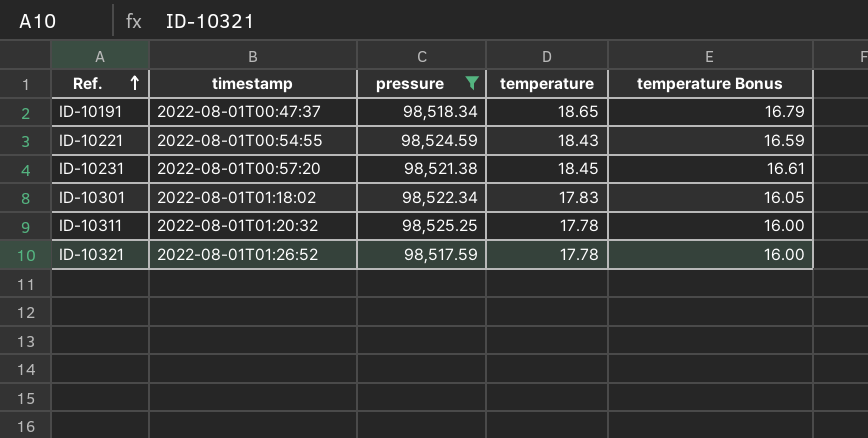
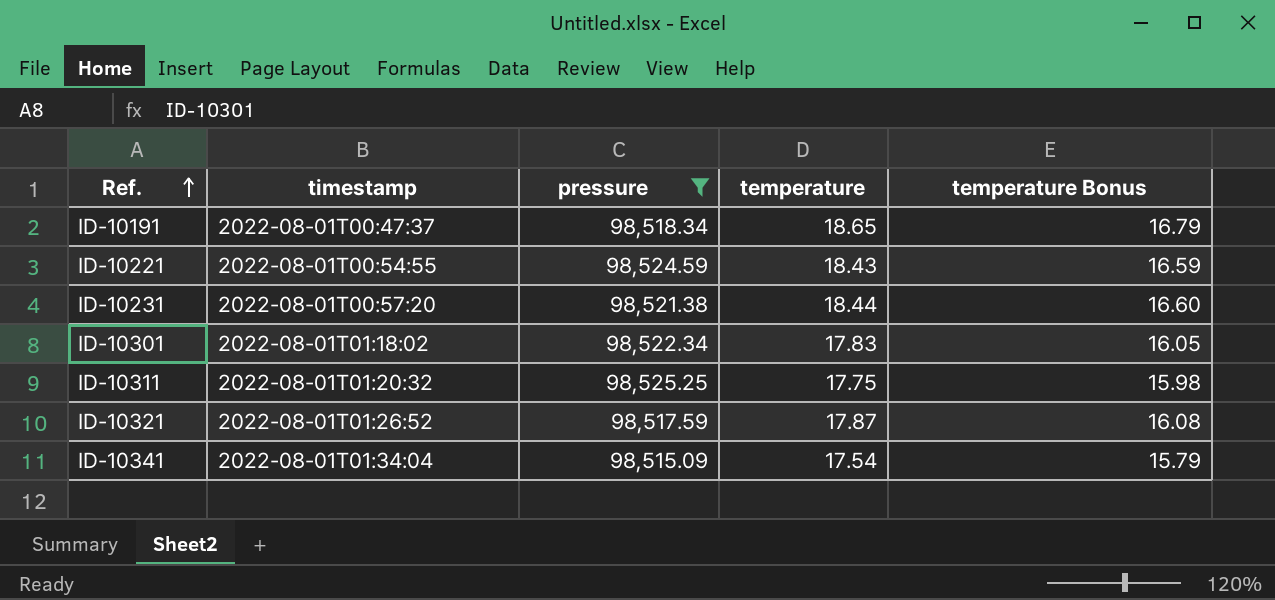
ID-10231 | temperature: 18.45 -> 18.44
ID-10231 | temperature Bonus: 16.61 -> 16.60
ID-10311 | temperature: 17.78 -> 17.75
ID-10311 | temperature Bonus: 16.00 -> 15.98
ID-10321 | temperature: 17.78 -> 17.87
ID-10321 | temperature Bonus: 16.00 -> 16.08
row ID-10341: none -> 2022-08-01T01:34:04 | 98,515.09 | 17.54 | 15.79

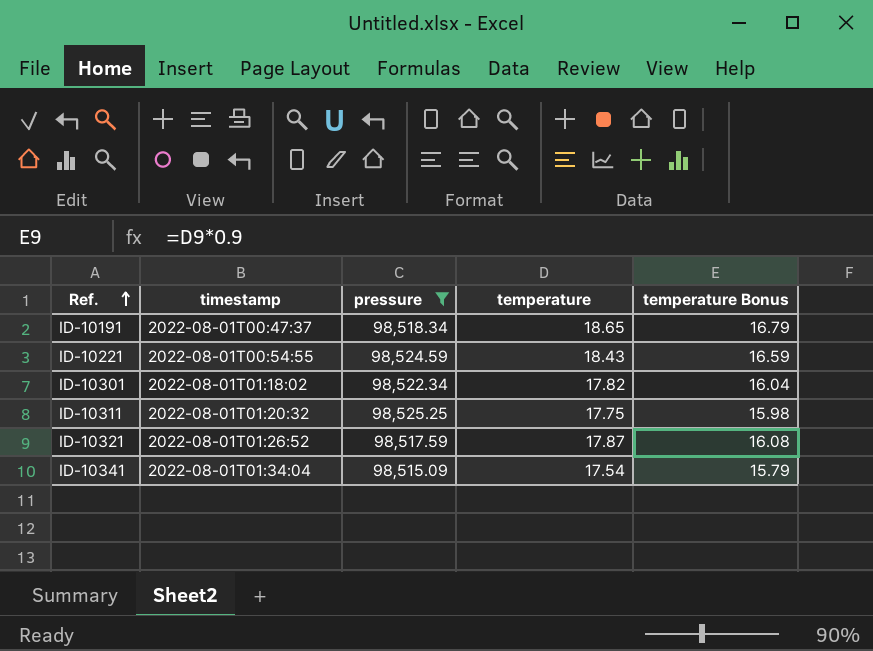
row ID-10231: 2022-08-01T00:57:20 | 98,521.38 | 18.44 | 16.60 -> none
ID-10301 | temperature: 17.83 -> 17.82
ID-10301 | temperature Bonus: 16.05 -> 16.04

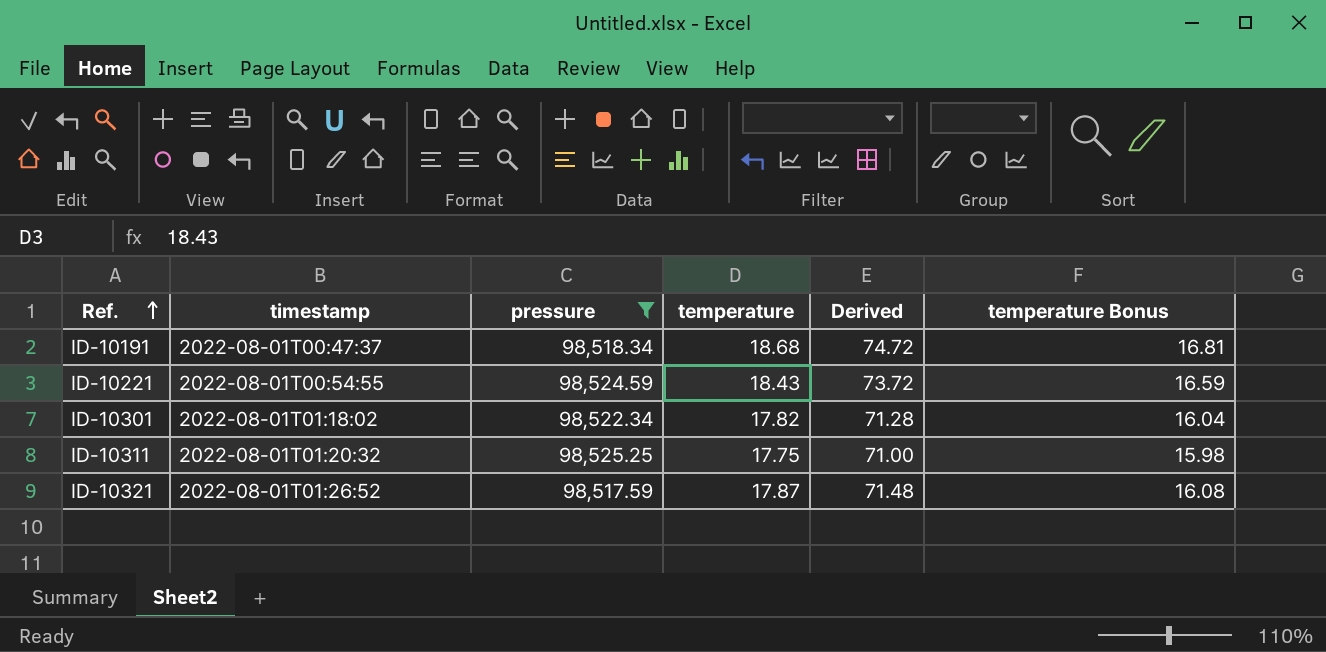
column Derived | formula: none -> [temperature] * 4
row ID-10341: 2022-08-01T01:34:04 | 98,515.09 | 17.54 | 15.79 -> none
ID-10191 | temperature: 18.65 -> 18.68
ID-10191 | temperature Bonus: 16.79 -> 16.81

